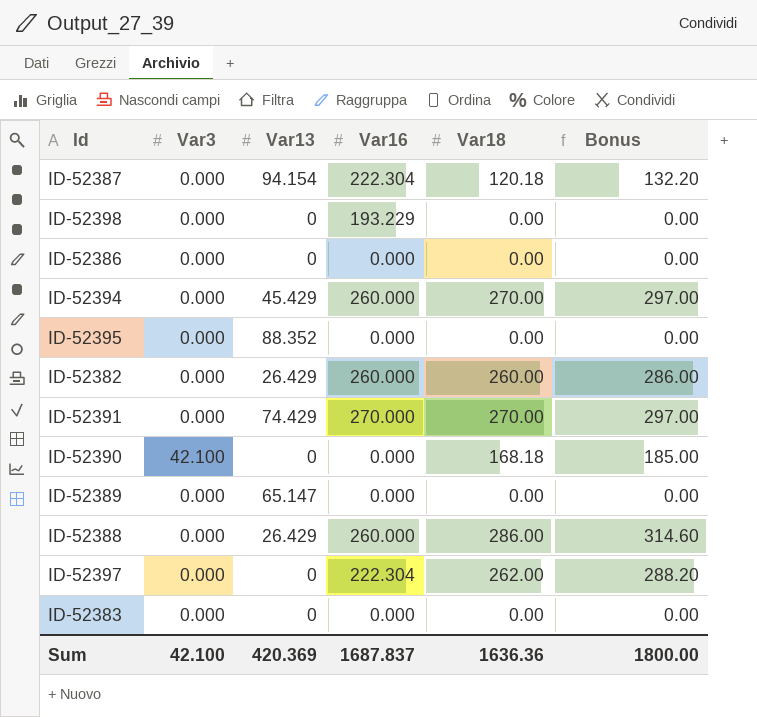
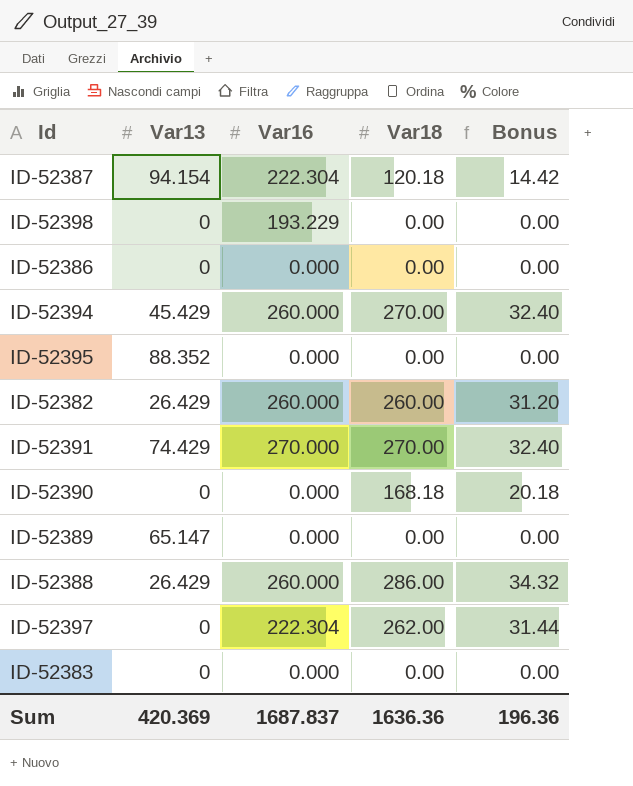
column Var3 | position: 2 -> none
column Bonus | formula: [Var18] * 1.1 -> [Var18] * 0.12
Sum | Bonus: 1800.00 -> 196.36

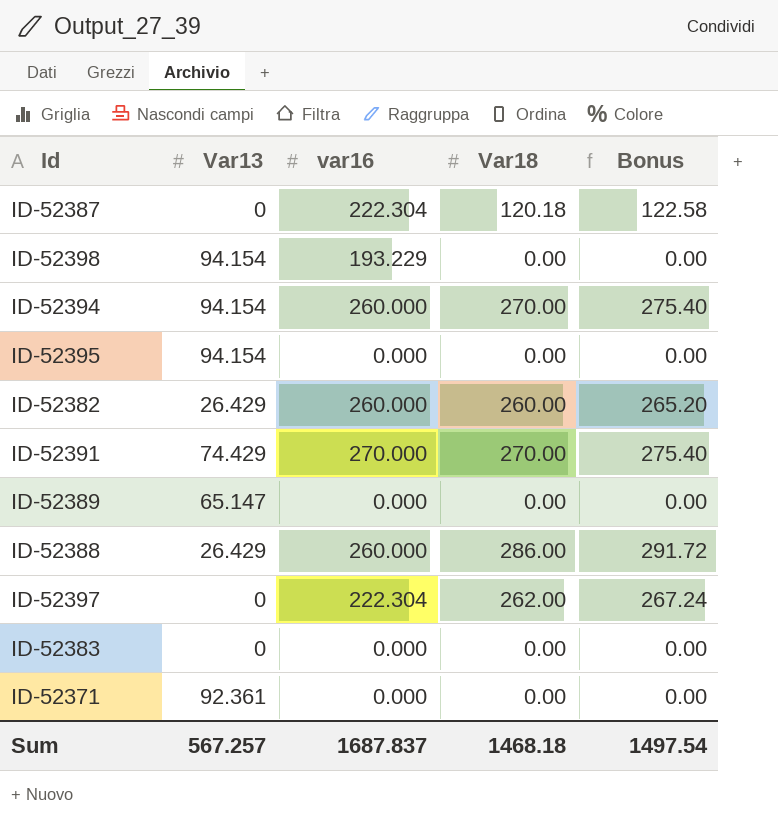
column name: Var16 -> var16
column Bonus | formula: [Var18] * 0.12 -> [Var18] * 1.02
row ID-52386: 0 | 0.000 | 0.00 | 0.00 -> none
row ID-52390: 0 | 0.000 | 168.18 | 20.18 -> none
ID-52387 | Var13: 94.154 -> 0
ID-52398 | Var13: 0 -> 94.154
ID-52394 | Var13: 45.429 -> 94.154
ID-52395 | Var13: 88.352 -> 94.154
row ID-52371: none -> 92.361 | 0.000 | 0.00 | 0.00
Sum | Var13: 420.369 -> 567.257
Sum | Var18: 1636.36 -> 1468.18
Sum | Bonus: 196.36 -> 1497.54

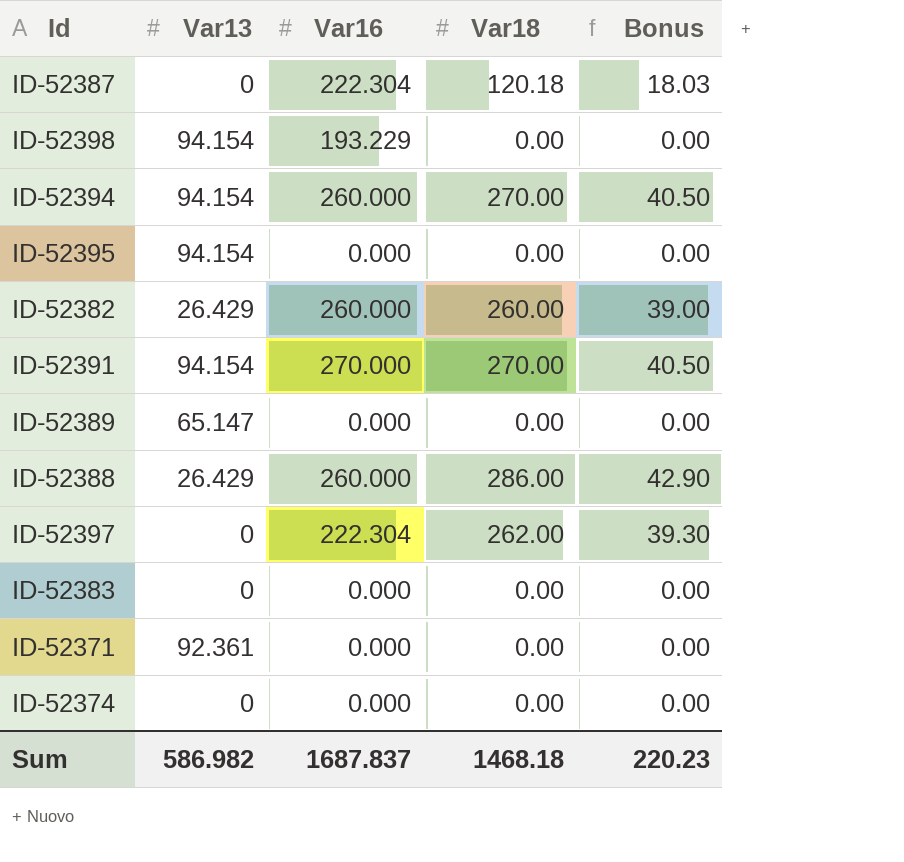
column name: var16 -> Var16
column Bonus | formula: [Var18] * 1.02 -> [Var18] * 0.15
ID-52391 | Var13: 74.429 -> 94.154
row ID-52374: none -> 0 | 0.000 | 0.00 | 0.00
Sum | Var13: 567.257 -> 586.982
Sum | Bonus: 1497.54 -> 220.23

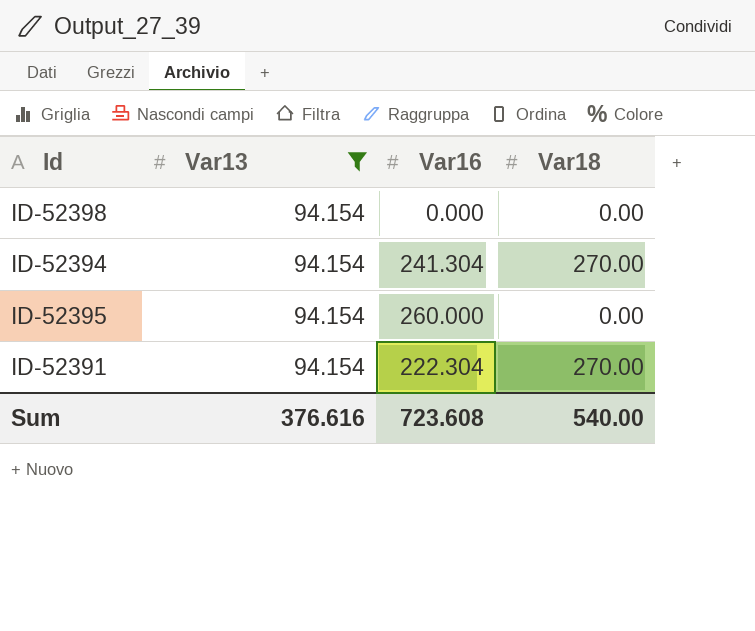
filter: none -> Var13 = 94.154
column Bonus | formula: [Var18] * 0.15 -> none
ID-52398 | Var16: 193.229 -> 0.000
ID-52394 | Var16: 260.000 -> 241.304
ID-52395 | Var16: 0.000 -> 260.000
ID-52391 | Var16: 270.000 -> 222.304
Sum | Var13: 586.982 -> 376.616
Sum | Var16: 1687.837 -> 723.608
Sum | Var18: 1468.18 -> 540.00

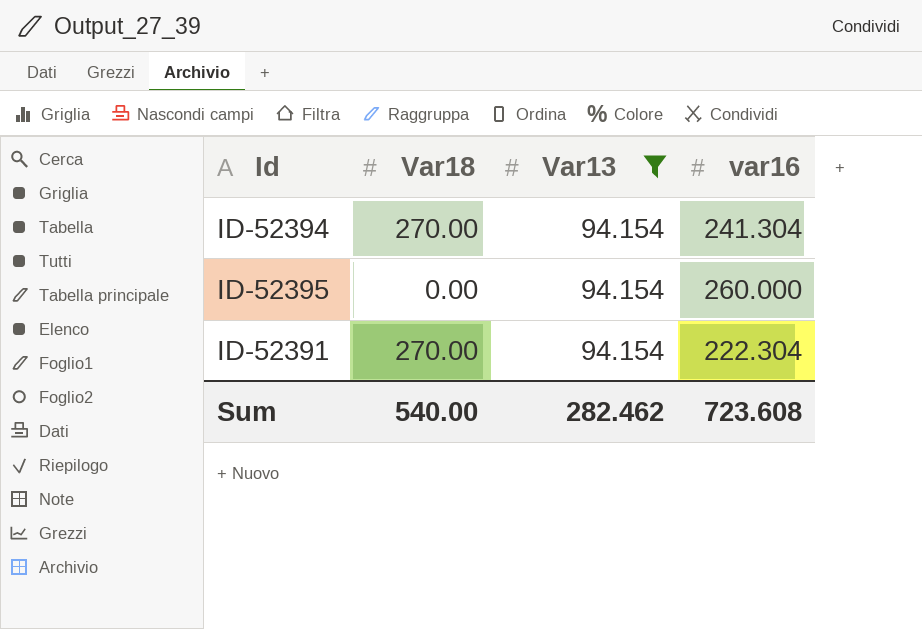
column Var18 | position: 4 -> 2
column name: Var16 -> var16
row ID-52398: 94.154 | 0.000 | 0.00 -> none
Sum | Var13: 376.616 -> 282.462

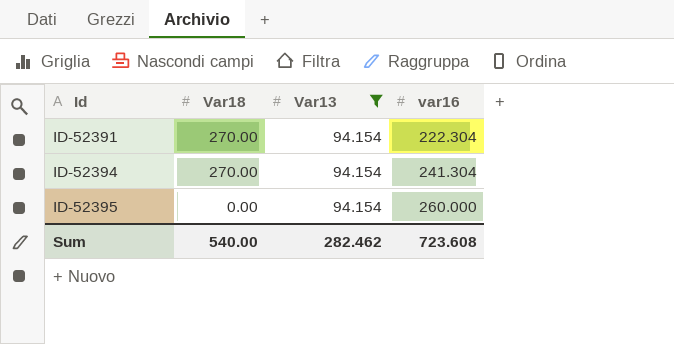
row order: none -> Id ascending

